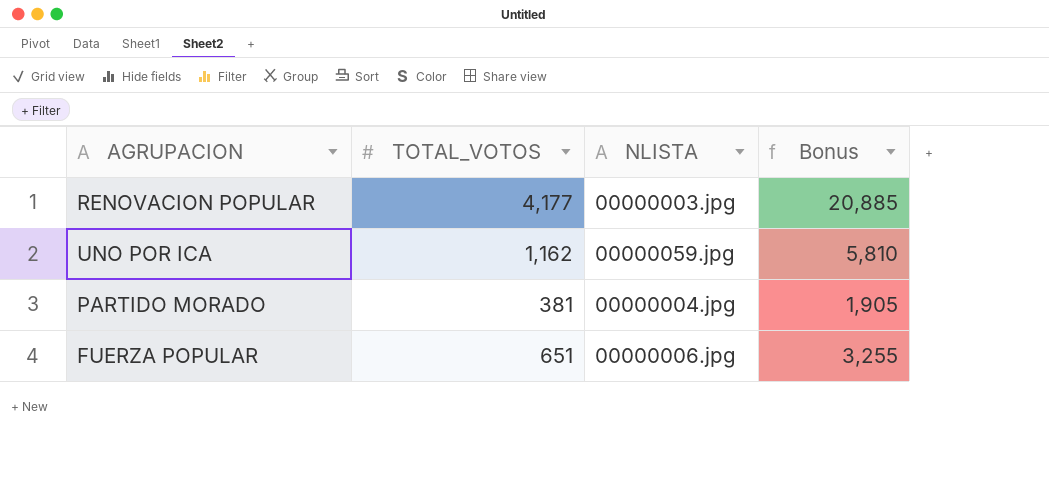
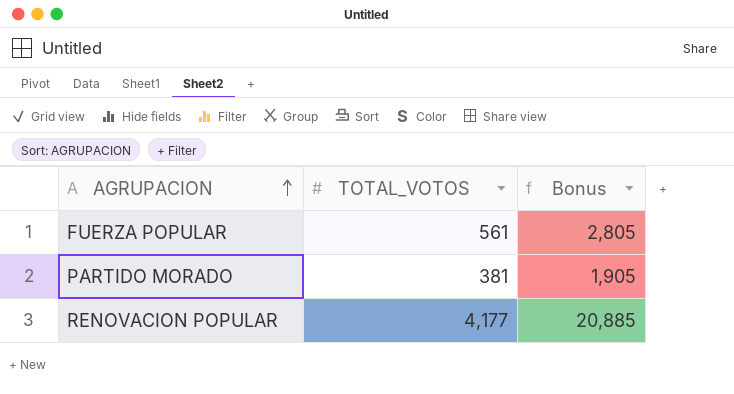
row order: none -> AGRUPACION ascending
column NLISTA | position: 3 -> none
row UNO POR ICA: 1,162 | 00000059.jpg | 5,810 -> none
FUERZA POPULAR | TOTAL_VOTOS: 651 -> 561
FUERZA POPULAR | Bonus: 3,255 -> 2,805

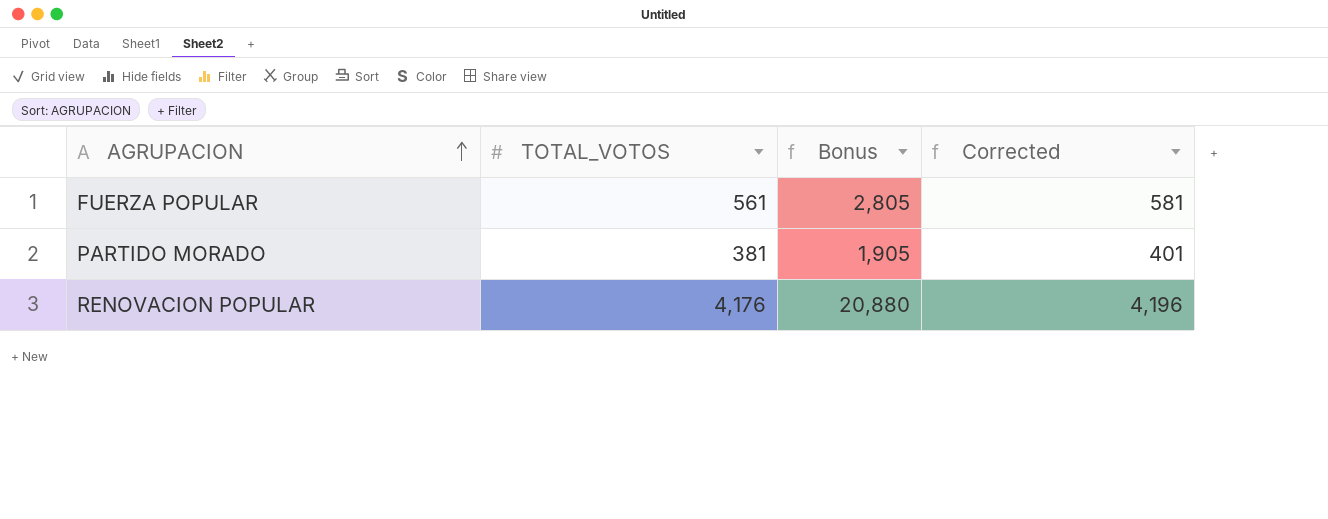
column Corrected | formula: none -> [TOTAL_VOTOS] + 20
RENOVACION POPULAR | TOTAL_VOTOS: 4,177 -> 4,176
RENOVACION POPULAR | Bonus: 20,885 -> 20,880

